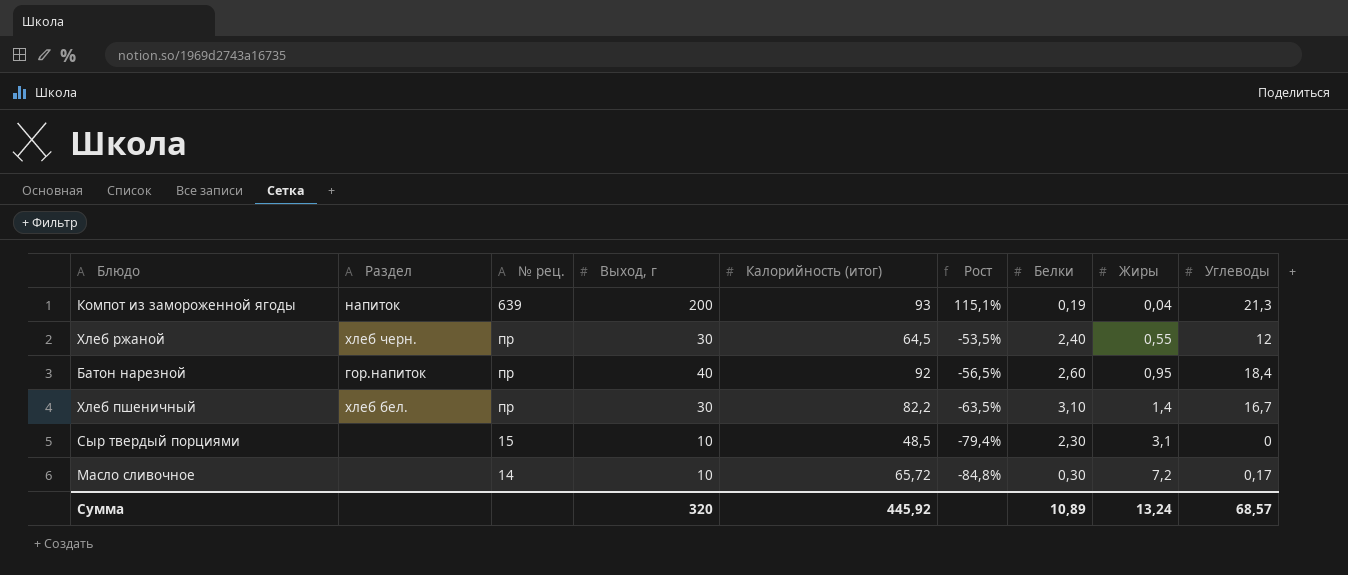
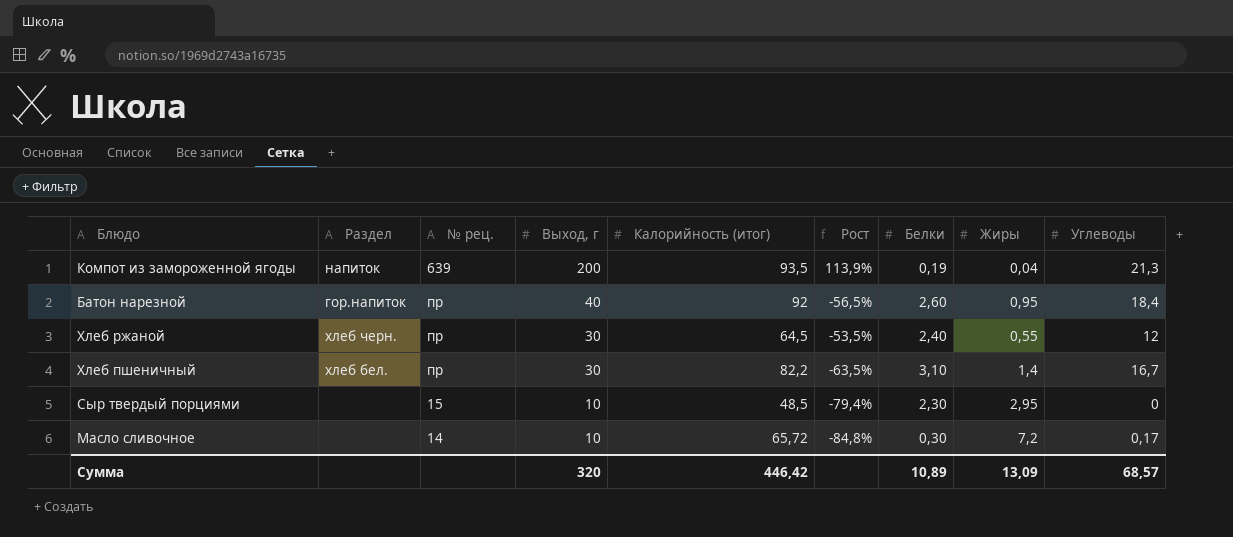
row order: Рост descending -> Выход, г descending
Компот из замороженной ягоды | Калорийность (итог): 93 -> 93,5
Компот из замороженной ягоды | Рост: 115,1% -> 113,9%
Сыр твердый порциями | Жиры: 3,1 -> 2,95
Сумма | Калорийность (итог): 445,92 -> 446,42
Сумма | Жиры: 13,24 -> 13,09

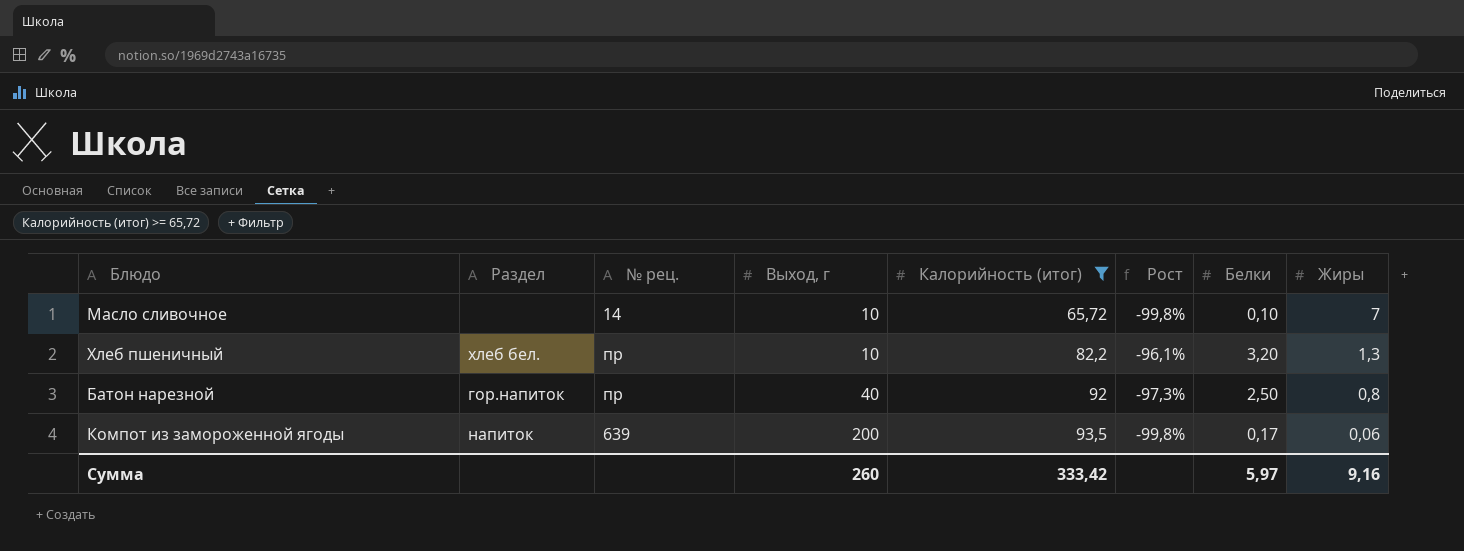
filter: none -> Калорийность (итог) >= 65,72
row order: Выход, г descending -> Выход, г ascending
column Углеводы | position: 9 -> none
column Рост | formula: ([Выход, г] - [Калорийность (итог)]) / [Калорийность (итог)] -> ([Белки] - [Калорийность (итог)]) / [Калорийность (итог)]
Масло сливочное | Белки: 0,30 -> 0,10
Масло сливочное | Жиры: 7,2 -> 7
Хлеб пшеничный | Выход, г: 30 -> 10
Хлеб пшеничный | Белки: 3,10 -> 3,20
Хлеб пшеничный | Жиры: 1,4 -> 1,3
Батон нарезной | Белки: 2,60 -> 2,50
Батон нарезной | Жиры: 0,95 -> 0,8
Компот из замороженной ягоды | Белки: 0,19 -> 0,17
Компот из замороженной ягоды | Жиры: 0,04 -> 0,06
Сумма | Выход, г: 320 -> 260
Сумма | Калорийность (итог): 446,42 -> 333,42
Сумма | Белки: 10,89 -> 5,97
Сумма | Жиры: 13,09 -> 9,16

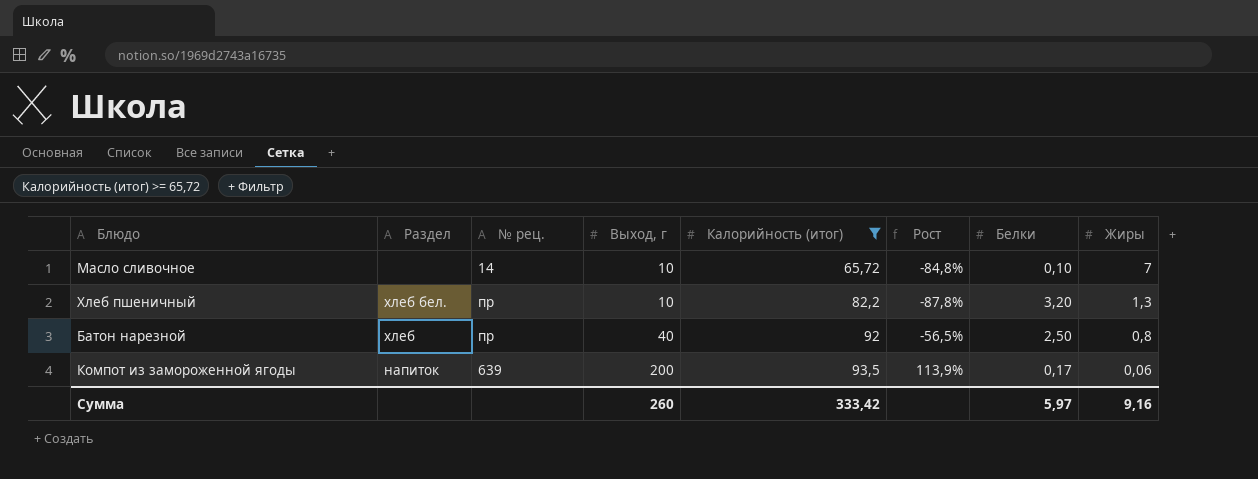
column Рост | formula: ([Белки] - [Калорийность (итог)]) / [Калорийность (итог)] -> ([Выход, г] - [Калорийность (итог)]) / [Калорийность (итог)]
Батон нарезной | Раздел: гор.напиток -> хлеб

